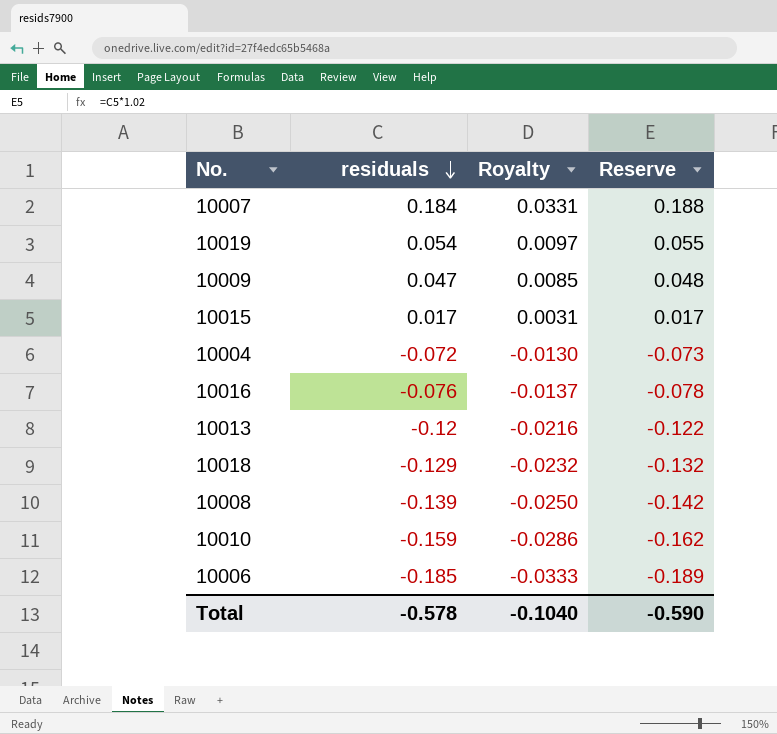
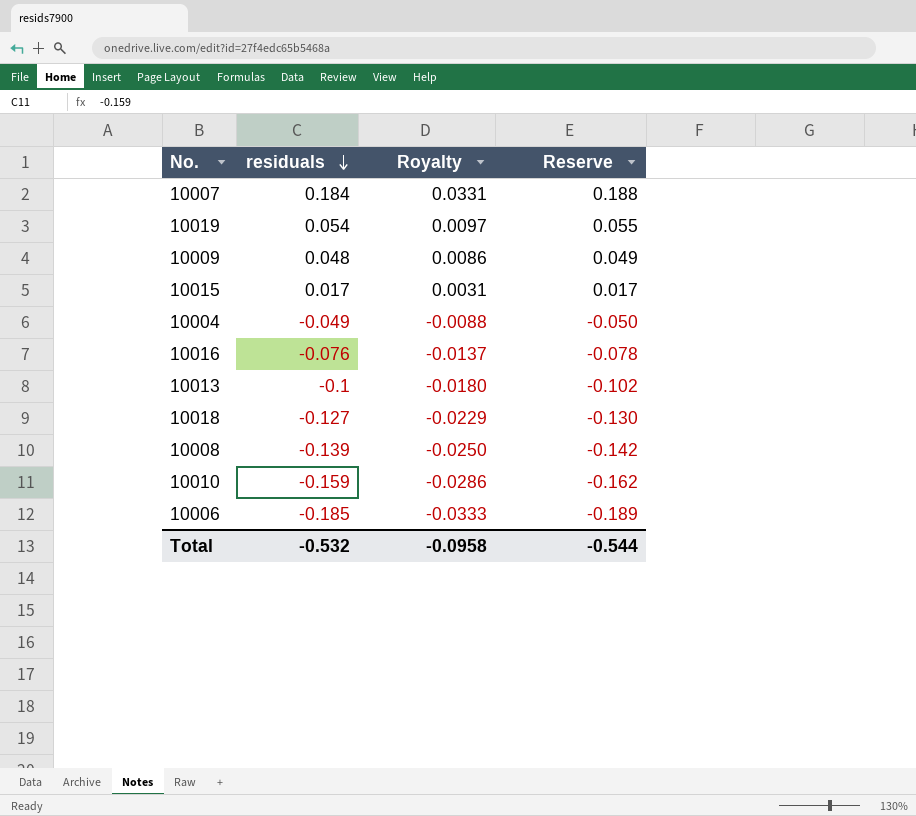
10009 | residuals: 0.047 -> 0.048
10009 | Royalty: 0.0085 -> 0.0086
10009 | Reserve: 0.048 -> 0.049
10004 | residuals: -0.072 -> -0.049
10004 | Royalty: -0.0130 -> -0.0088
10004 | Reserve: -0.073 -> -0.050
10013 | residuals: -0.12 -> -0.1
10013 | Royalty: -0.0216 -> -0.0180
10013 | Reserve: -0.122 -> -0.102
10018 | residuals: -0.129 -> -0.127
10018 | Royalty: -0.0232 -> -0.0229
10018 | Reserve: -0.132 -> -0.130
Total | residuals: -0.578 -> -0.532
Total | Royalty: -0.1040 -> -0.0958
Total | Reserve: -0.590 -> -0.544

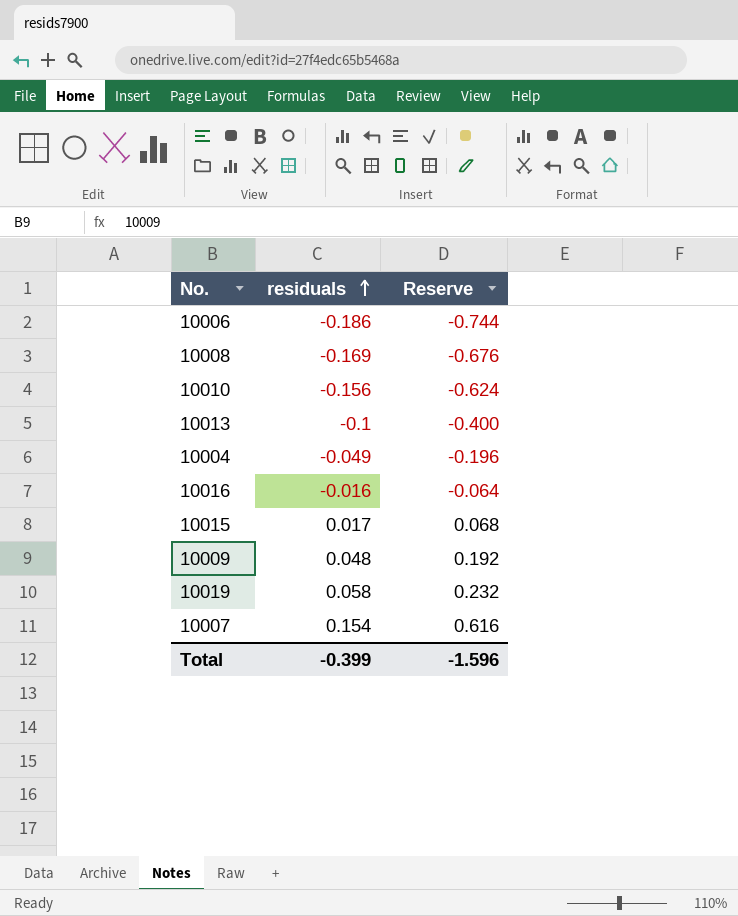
row order: residuals descending -> residuals ascending
column Royalty | formula: [residuals] * 0.18 -> none
column Reserve | formula: [residuals] * 1.02 -> [residuals] * 4
row 10018: -0.127 | -0.0229 | -0.130 -> none
10006 | residuals: -0.185 -> -0.186
10008 | residuals: -0.139 -> -0.169
10010 | residuals: -0.159 -> -0.156
10016 | residuals: -0.076 -> -0.016
10019 | residuals: 0.054 -> 0.058
10007 | residuals: 0.184 -> 0.154
Total | residuals: -0.532 -> -0.399
Total | Reserve: -0.544 -> -1.596

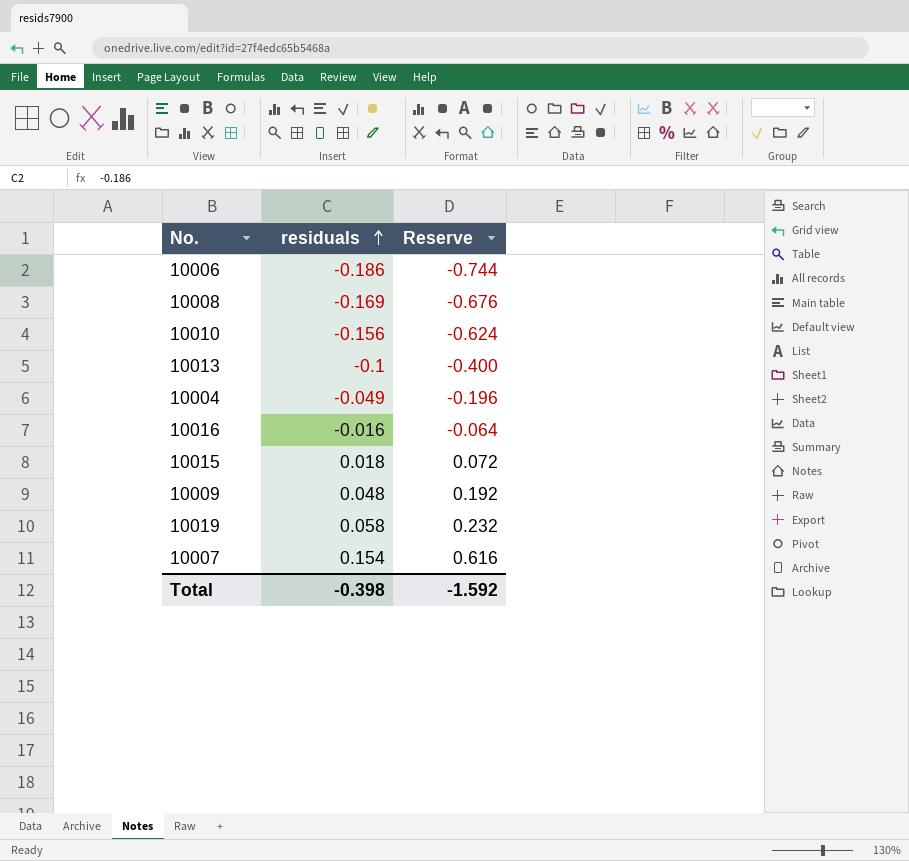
10015 | residuals: 0.017 -> 0.018
10015 | Reserve: 0.068 -> 0.072
Total | residuals: -0.399 -> -0.398
Total | Reserve: -1.596 -> -1.592

